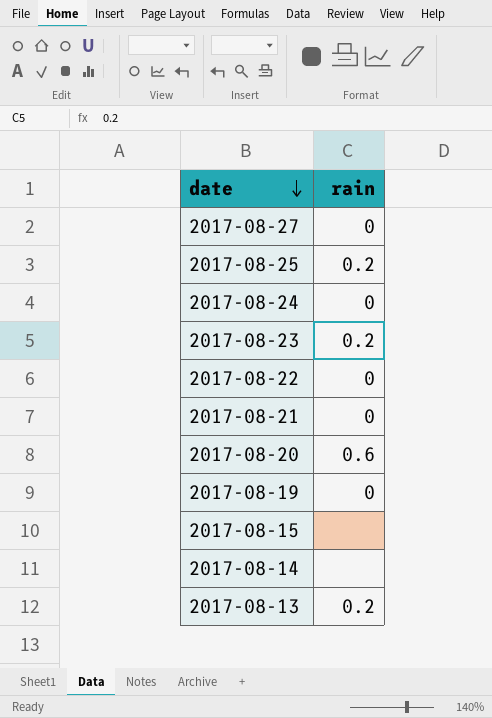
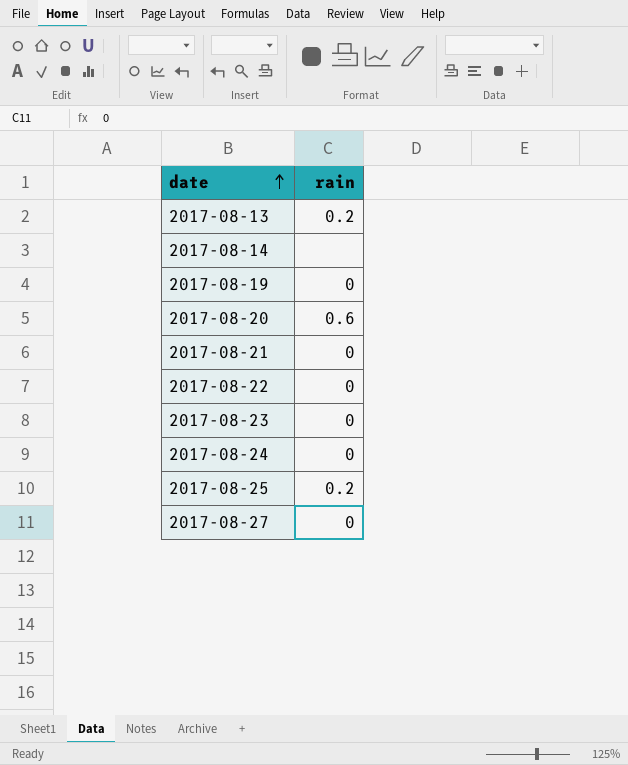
row order: date descending -> date ascending
row 2017-08-15: none -> none
2017-08-23 | rain: 0.2 -> 0

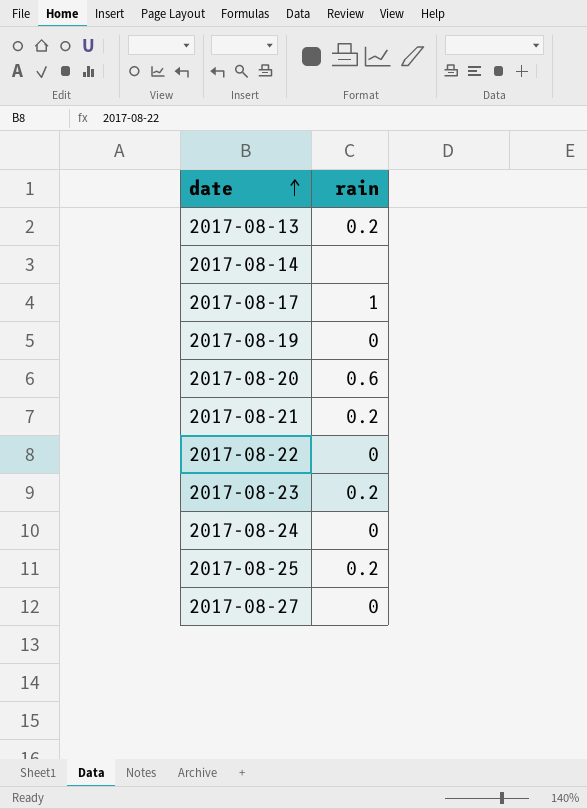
row 2017-08-17: none -> 1
2017-08-21 | rain: 0 -> 0.2
2017-08-23 | rain: 0 -> 0.2

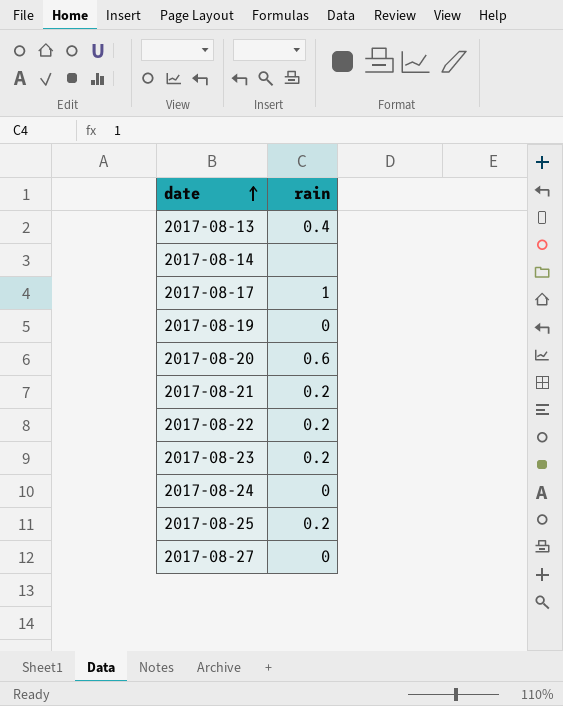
2017-08-13 | rain: 0.2 -> 0.4
2017-08-22 | rain: 0 -> 0.2

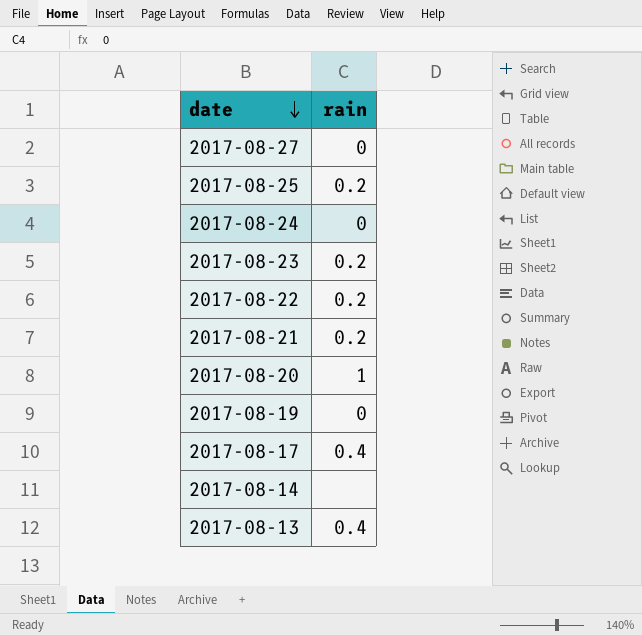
row order: date ascending -> date descending
2017-08-20 | rain: 0.6 -> 1
2017-08-17 | rain: 1 -> 0.4

